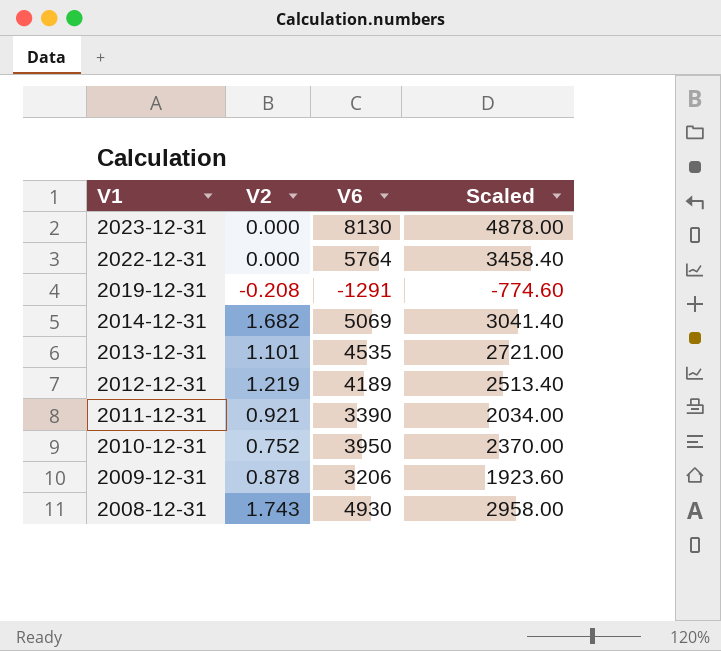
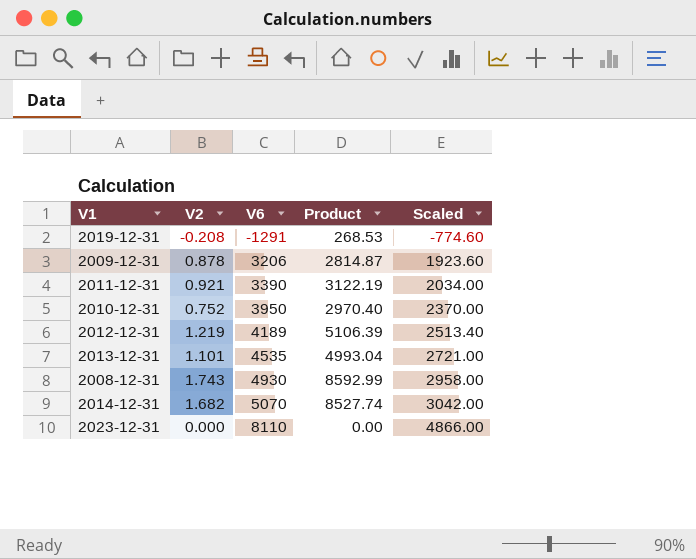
row order: V1 descending -> V6 ascending
column Product | formula: none -> [V2] * [V6]
row 2022-12-31: 0.000 | 5764 | 3458.40 -> none
2014-12-31 | V6: 5069 -> 5070
2014-12-31 | Scaled: 3041.40 -> 3042.00
2023-12-31 | V6: 8130 -> 8110
2023-12-31 | Scaled: 4878.00 -> 4866.00

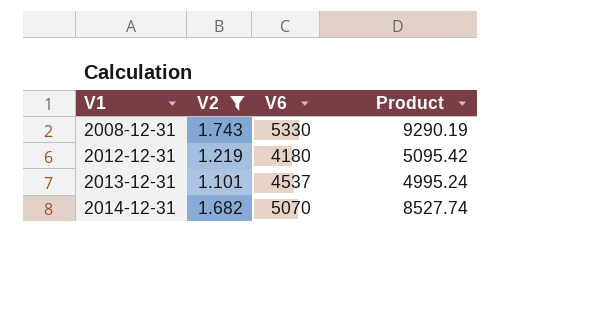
filter: none -> V2 >= 1.101
row order: V6 ascending -> V1 ascending
column Scaled | formula: [V6] * 0.6 -> none
2008-12-31 | V6: 4930 -> 5330
2008-12-31 | Product: 8592.99 -> 9290.19
2012-12-31 | V6: 4189 -> 4180
2012-12-31 | Product: 5106.39 -> 5095.42
2013-12-31 | V6: 4535 -> 4537
2013-12-31 | Product: 4993.04 -> 4995.24

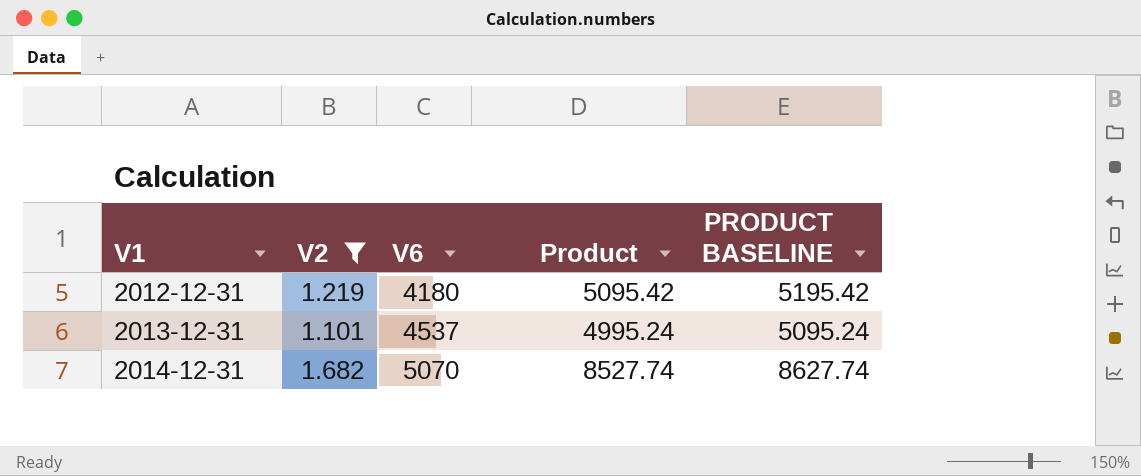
column PRODUCT BASELINE | formula: none -> [Product] + 100
row 2008-12-31: 1.743 | 5330 | 9290.19 -> none

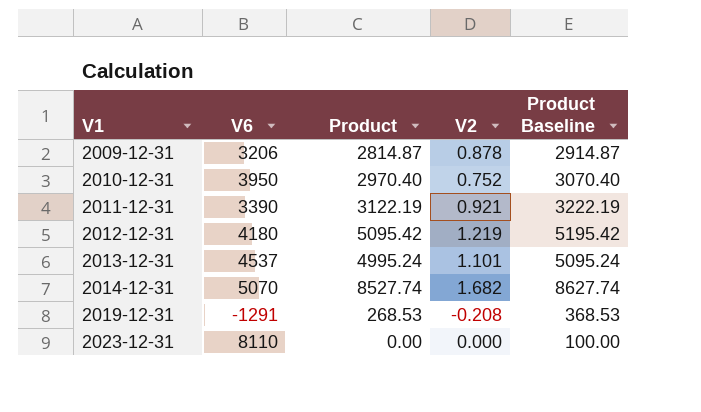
filter: V2 >= 1.101 -> none
column V2 | position: 2 -> 4
column name: PRODUCT BASELINE -> Product Baseline

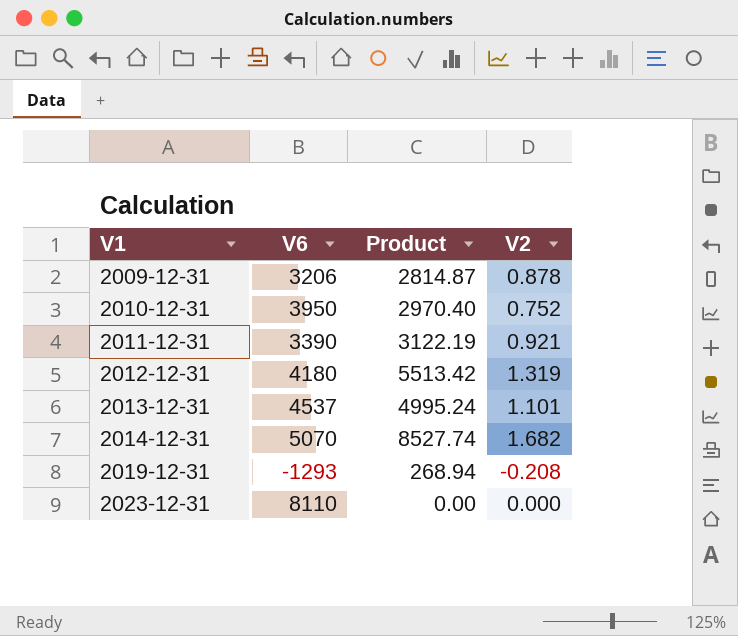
column Product Baseline | formula: [Product] + 100 -> none
2012-12-31 | Product: 5095.42 -> 5513.42
2012-12-31 | V2: 1.219 -> 1.319
2019-12-31 | V6: -1291 -> -1293
2019-12-31 | Product: 268.53 -> 268.94

